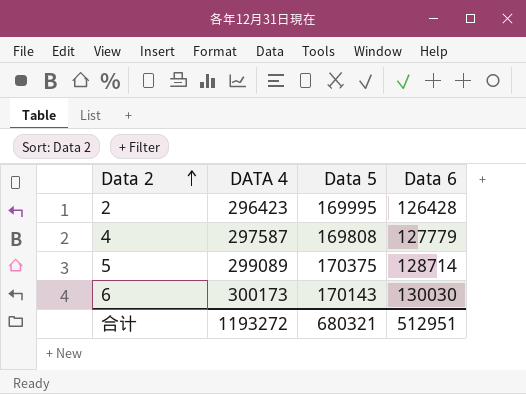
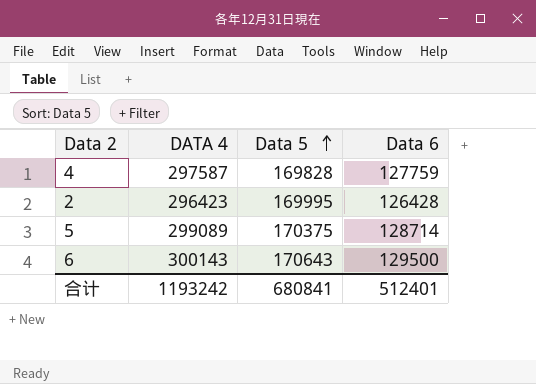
row order: Data 2 ascending -> Data 5 ascending
4 | Data 5: 169808 -> 169828
4 | Data 6: 127779 -> 127759
6 | DATA 4: 300173 -> 300143
6 | Data 5: 170143 -> 170643
6 | Data 6: 130030 -> 129500
合计 | DATA 4: 1193272 -> 1193242
合计 | Data 5: 680321 -> 680841
合计 | Data 6: 512951 -> 512401

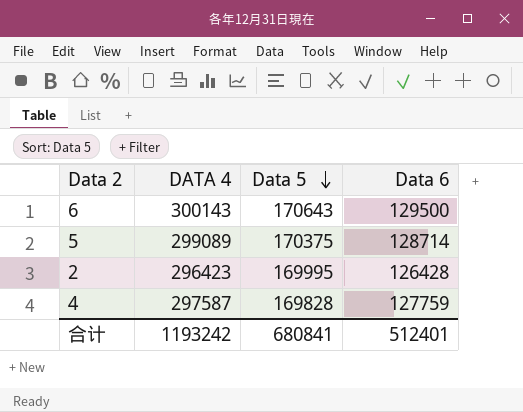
row order: Data 5 ascending -> Data 5 descending

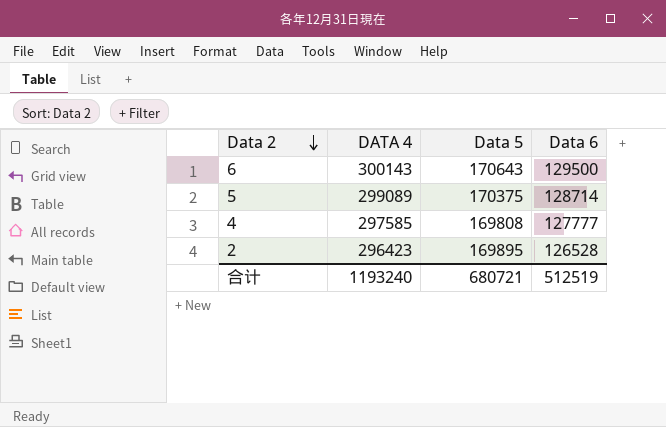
row order: Data 5 descending -> Data 2 descending
4 | DATA 4: 297587 -> 297585
4 | Data 5: 169828 -> 169808
4 | Data 6: 127759 -> 127777
2 | Data 5: 169995 -> 169895
2 | Data 6: 126428 -> 126528
合计 | DATA 4: 1193242 -> 1193240
合计 | Data 5: 680841 -> 680721
合计 | Data 6: 512401 -> 512519

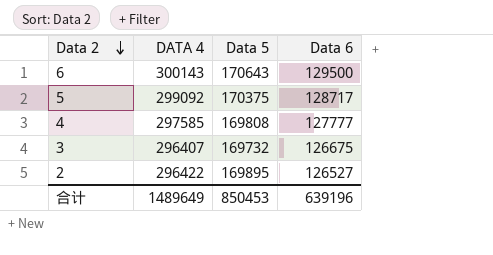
5 | DATA 4: 299089 -> 299092
5 | Data 6: 128714 -> 128717
row 3: none -> 296407 | 169732 | 126675
2 | DATA 4: 296423 -> 296422
2 | Data 6: 126528 -> 126527
合计 | DATA 4: 1193240 -> 1489649
合计 | Data 5: 680721 -> 850453
合计 | Data 6: 512519 -> 639196

